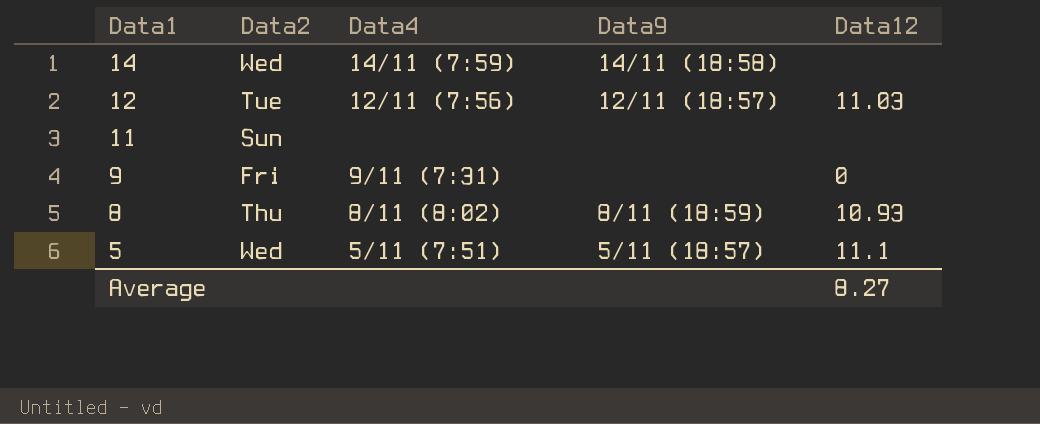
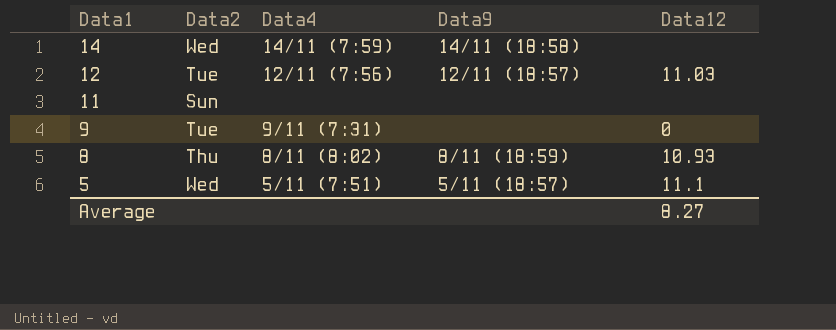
9 | Data2: Fri -> Tue

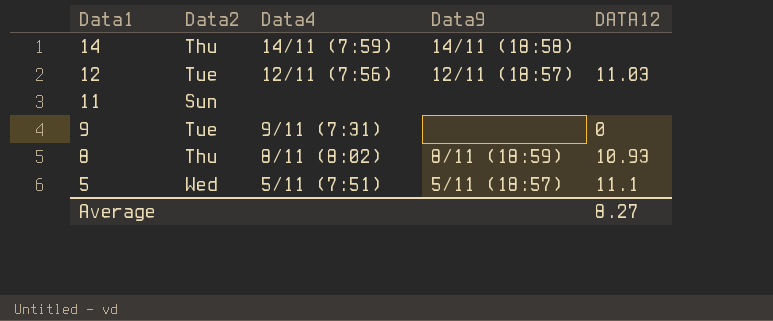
column name: Data12 -> DATA12
14 | Data2: Wed -> Thu

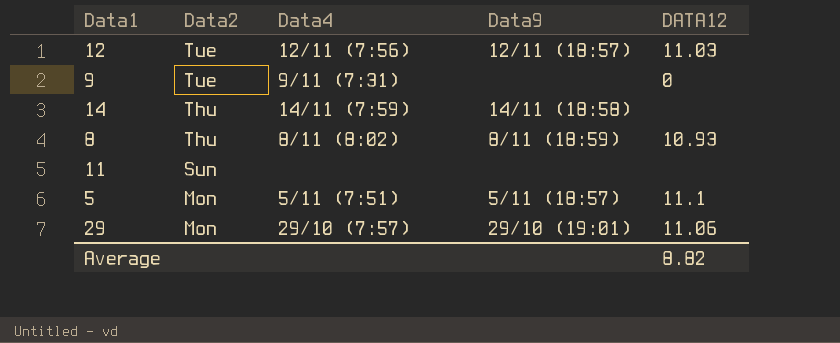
row order: Data1 descending -> Data2 descending
5 | Data2: Wed -> Mon
row 29: none -> Mon | 29/10 (7:57) | 29/10 (19:01) | 11.06
Average | DATA12: 8.27 -> 8.82

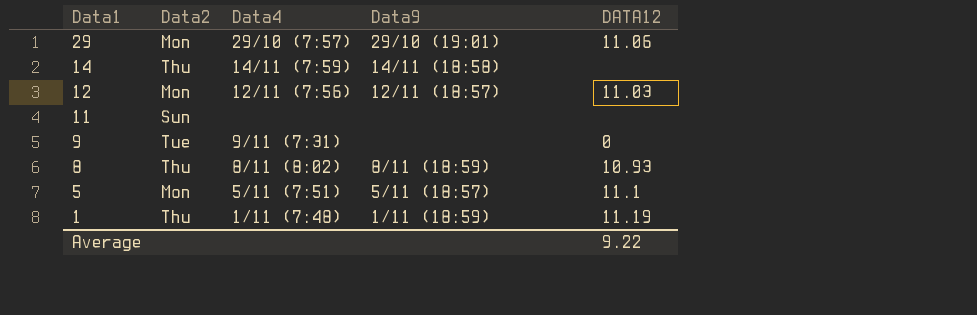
row order: Data2 descending -> Data1 descending
12 | Data2: Tue -> Mon
row 1: none -> Thu | 1/11 (7:48) | 1/11 (18:59) | 11.19
Average | DATA12: 8.82 -> 9.22

